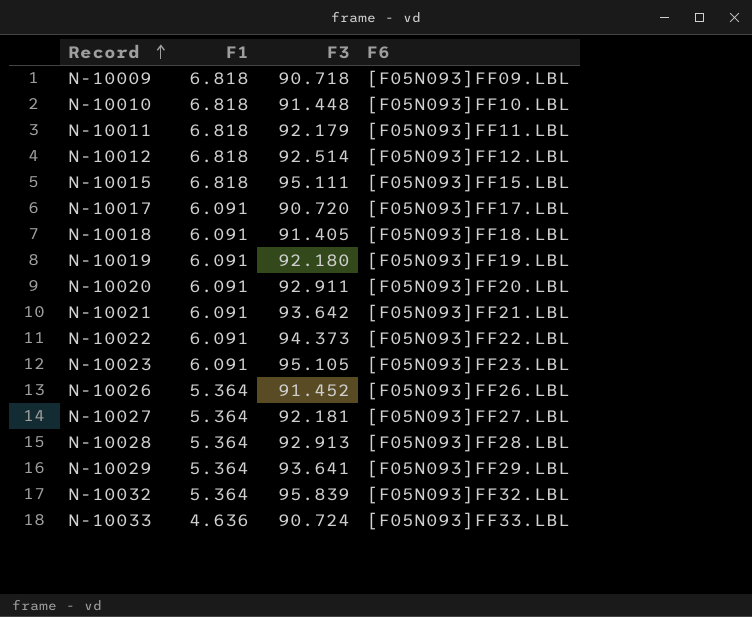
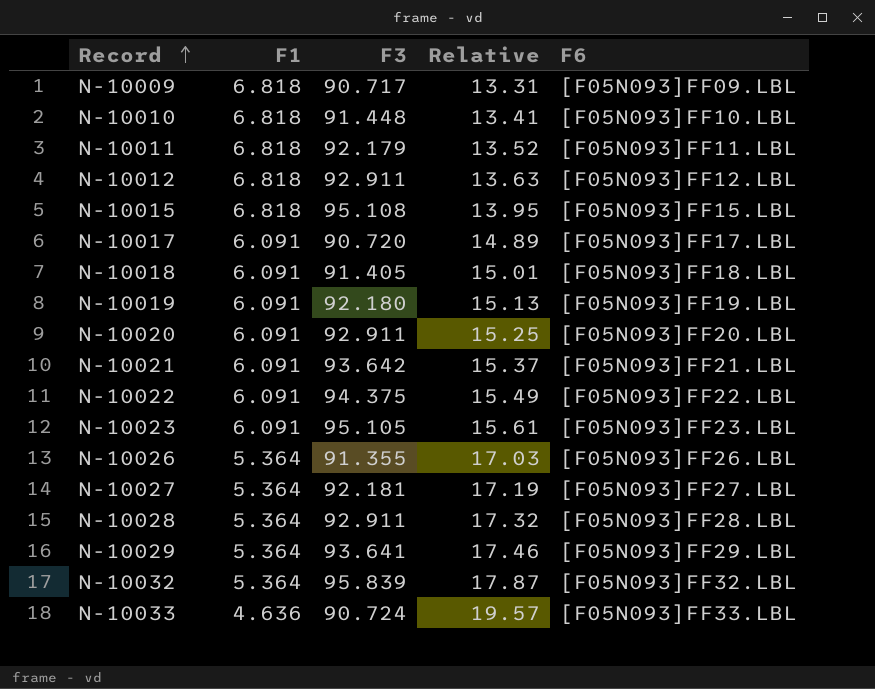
column Relative | formula: none -> [F3] / [F1]
N-10009 | F3: 90.718 -> 90.717
N-10012 | F3: 92.514 -> 92.911
N-10015 | F3: 95.111 -> 95.108
N-10022 | F3: 94.373 -> 94.375
N-10026 | F3: 91.452 -> 91.355
N-10028 | F3: 92.913 -> 92.911

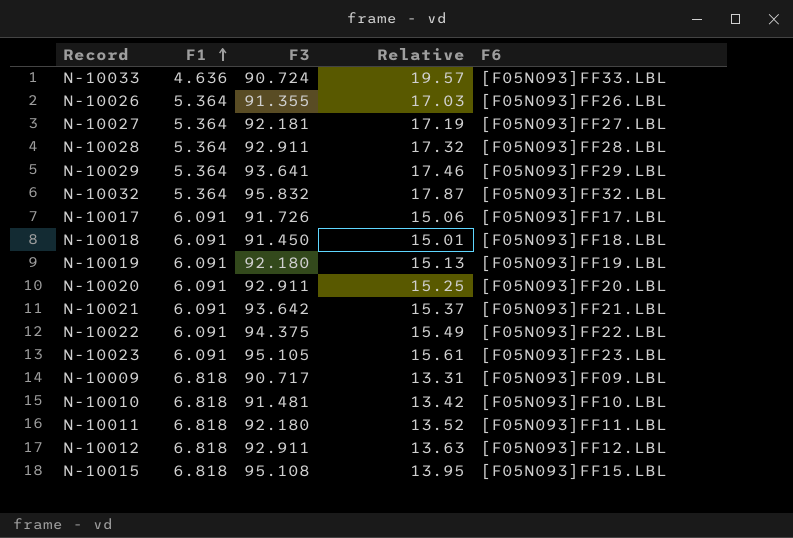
row order: Record ascending -> F1 ascending
N-10032 | F3: 95.839 -> 95.832
N-10017 | F3: 90.720 -> 91.726
N-10017 | Relative: 14.89 -> 15.06
N-10018 | F3: 91.405 -> 91.450
N-10010 | F3: 91.448 -> 91.481
N-10010 | Relative: 13.41 -> 13.42
N-10011 | F3: 92.179 -> 92.180

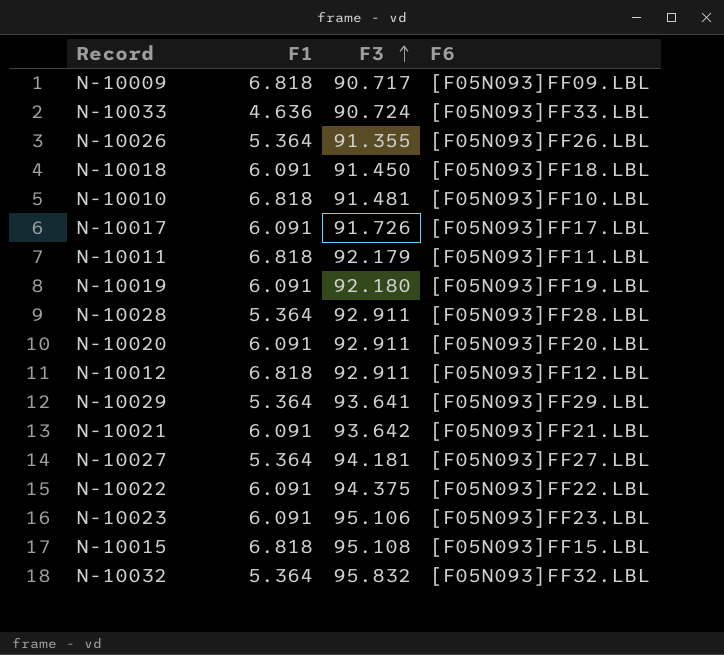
row order: F1 ascending -> F3 ascending
column Relative | formula: [F3] / [F1] -> none
N-10011 | F3: 92.180 -> 92.179
N-10027 | F3: 92.181 -> 94.181
N-10023 | F3: 95.105 -> 95.106

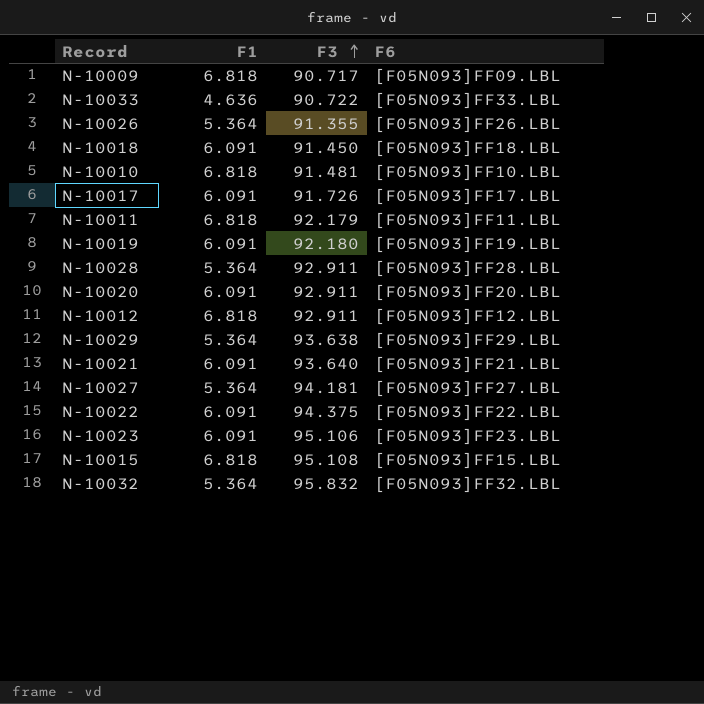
N-10033 | F3: 90.724 -> 90.722
N-10029 | F3: 93.641 -> 93.638
N-10021 | F3: 93.642 -> 93.640

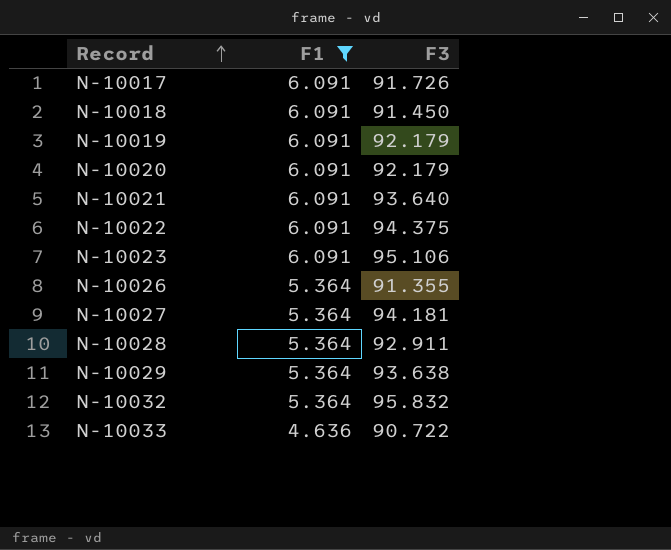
filter: none -> F1 != 6.818
row order: F3 ascending -> Record ascending
column F6 | position: 4 -> none
N-10019 | F3: 92.180 -> 92.179
N-10020 | F3: 92.911 -> 92.179

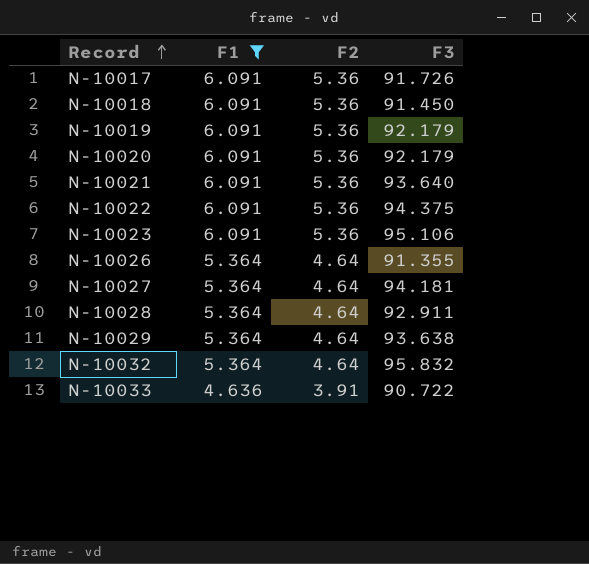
column F2 | position: none -> 3

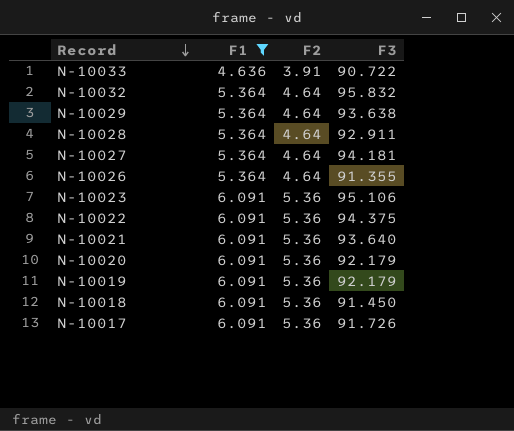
row order: Record ascending -> Record descending

